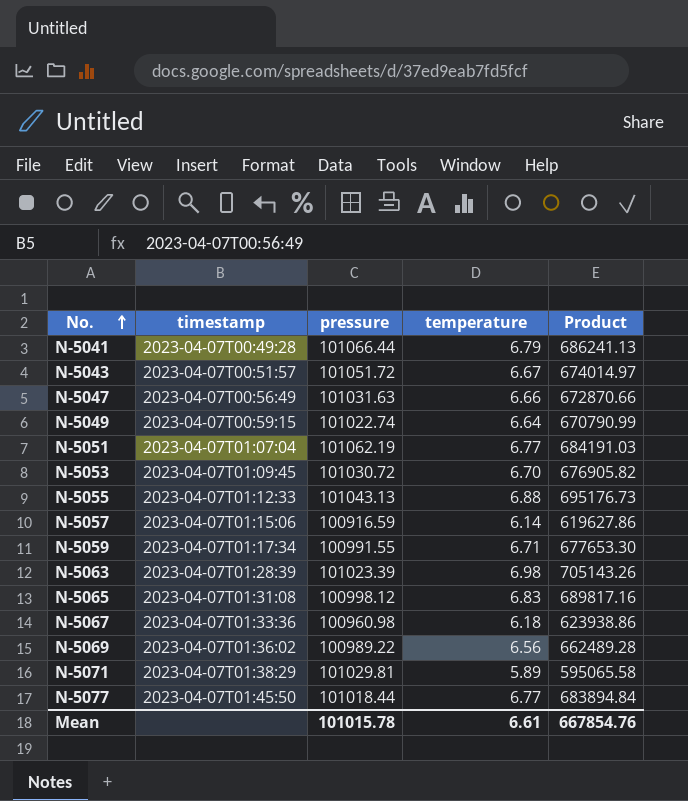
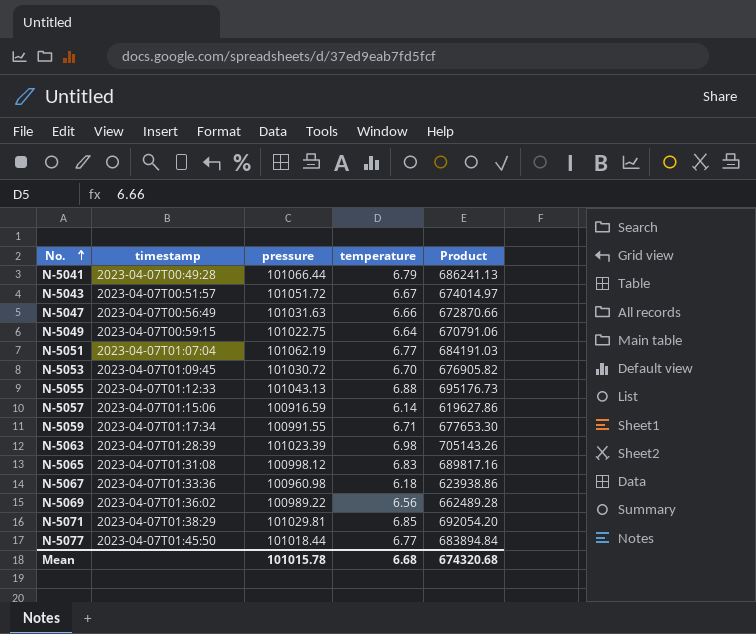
N-5049 | pressure: 101022.74 -> 101022.75
N-5049 | Product: 670790.99 -> 670791.06
N-5071 | temperature: 5.89 -> 6.85
N-5071 | Product: 595065.58 -> 692054.20
Mean | temperature: 6.61 -> 6.68
Mean | Product: 667854.76 -> 674320.68

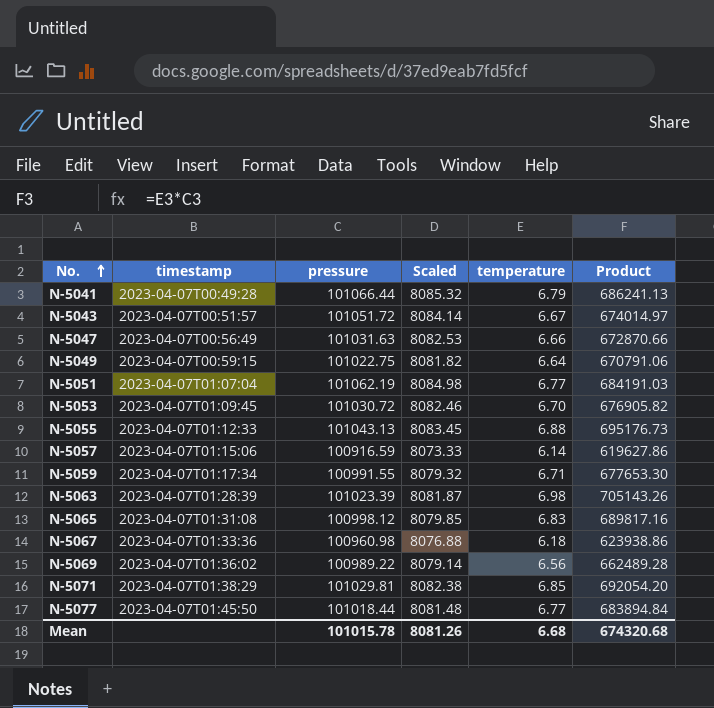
column Scaled | formula: none -> [pressure] * 0.08

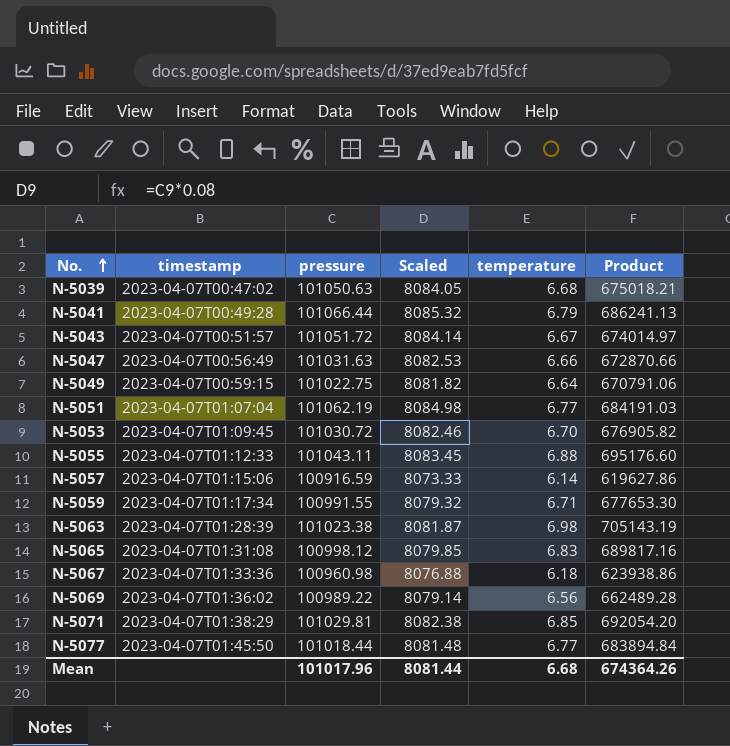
row N-5039: none -> 2023-04-07T00:47:02 | 101050.63 | 8084.05 | 6.68 | 675018.21
N-5055 | pressure: 101043.13 -> 101043.11
N-5055 | Product: 695176.73 -> 695176.60
N-5063 | pressure: 101023.39 -> 101023.38
N-5063 | Product: 705143.26 -> 705143.19
Mean | pressure: 101015.78 -> 101017.96
Mean | Scaled: 8081.26 -> 8081.44
Mean | Product: 674320.68 -> 674364.26

